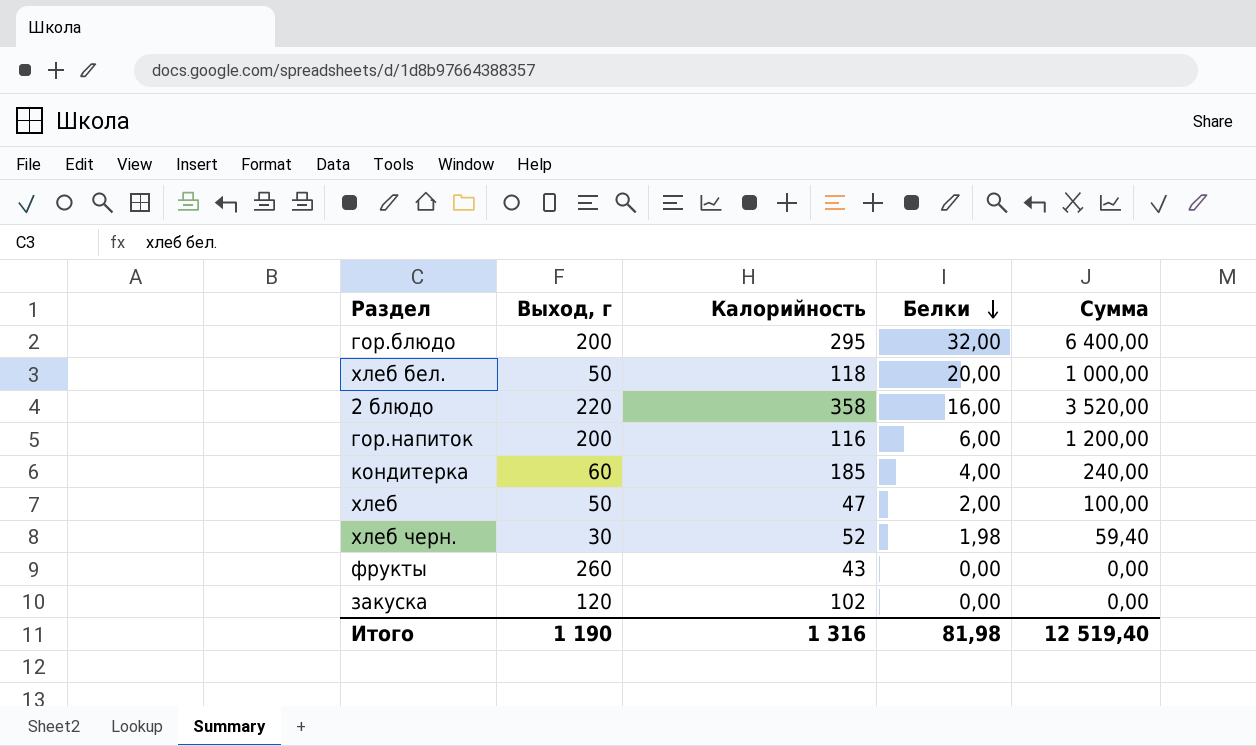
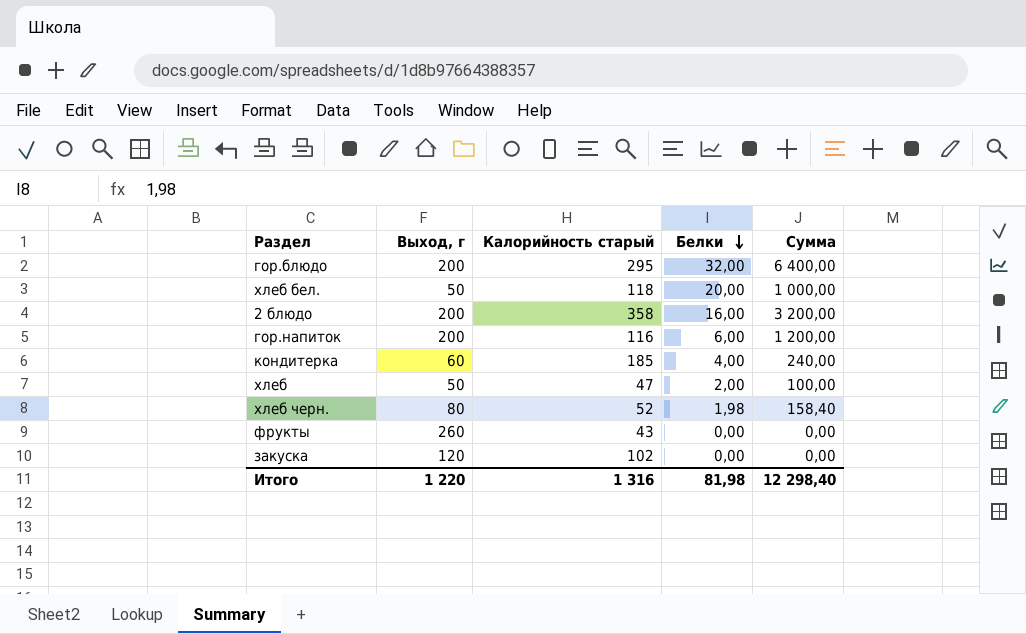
column name: Калорийность -> Калорийность старый
2 блюдо | Выход, г: 220 -> 200
2 блюдо | Сумма: 3 520,00 -> 3 200,00
хлеб черн. | Выход, г: 30 -> 80
хлеб черн. | Сумма: 59,40 -> 158,40
Итого | Выход, г: 1 190 -> 1 220
Итого | Сумма: 12 519,40 -> 12 298,40

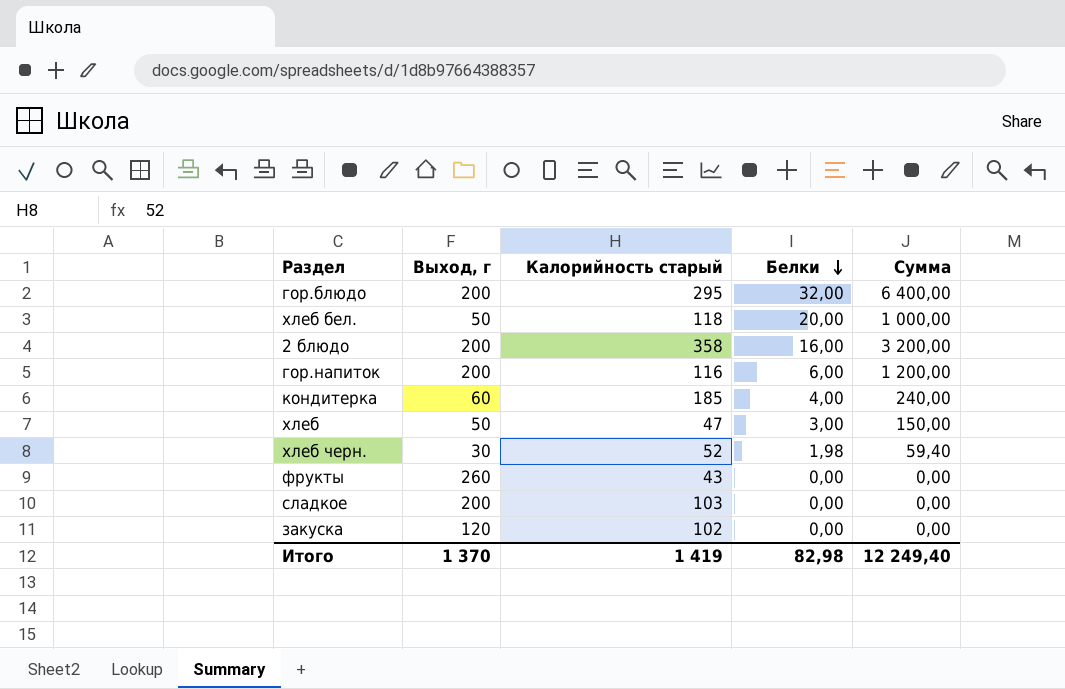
хлеб | Белки: 2,00 -> 3,00
хлеб | Сумма: 100,00 -> 150,00
хлеб черн. | Выход, г: 80 -> 30
хлеб черн. | Сумма: 158,40 -> 59,40
row сладкое: none -> 200 | 103 | 0,00 | 0,00
Итого | Выход, г: 1 220 -> 1 370
Итого | Калорийность старый: 1 316 -> 1 419
Итого | Белки: 81,98 -> 82,98
Итого | Сумма: 12 298,40 -> 12 249,40

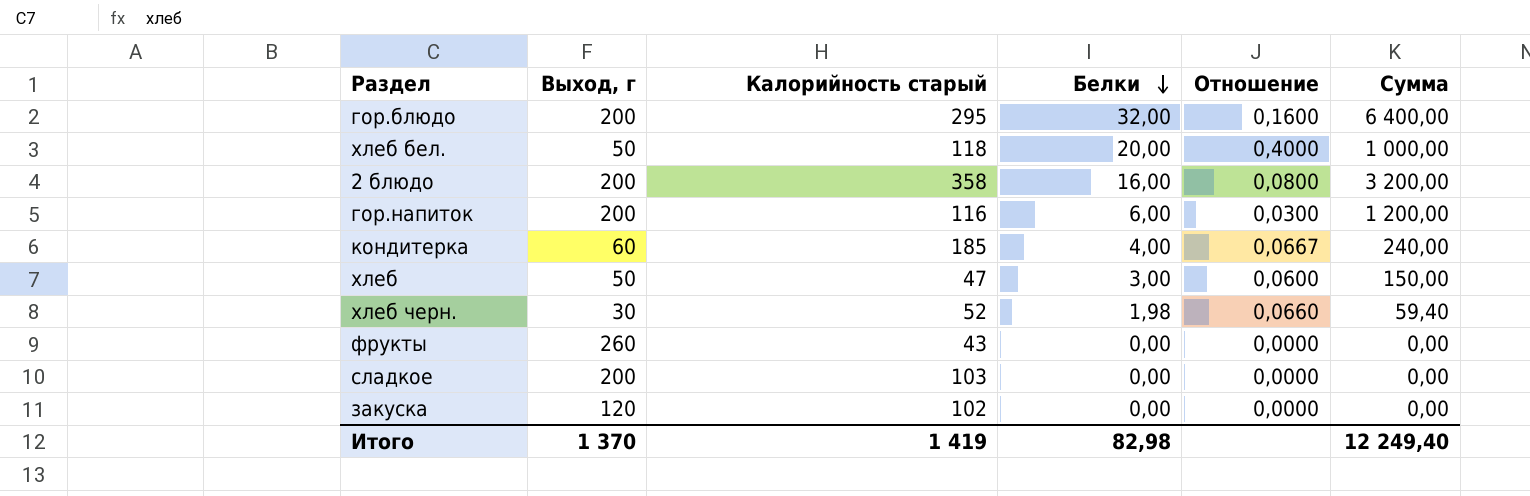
column Отношение | formula: none -> [Белки] / [Выход, г]

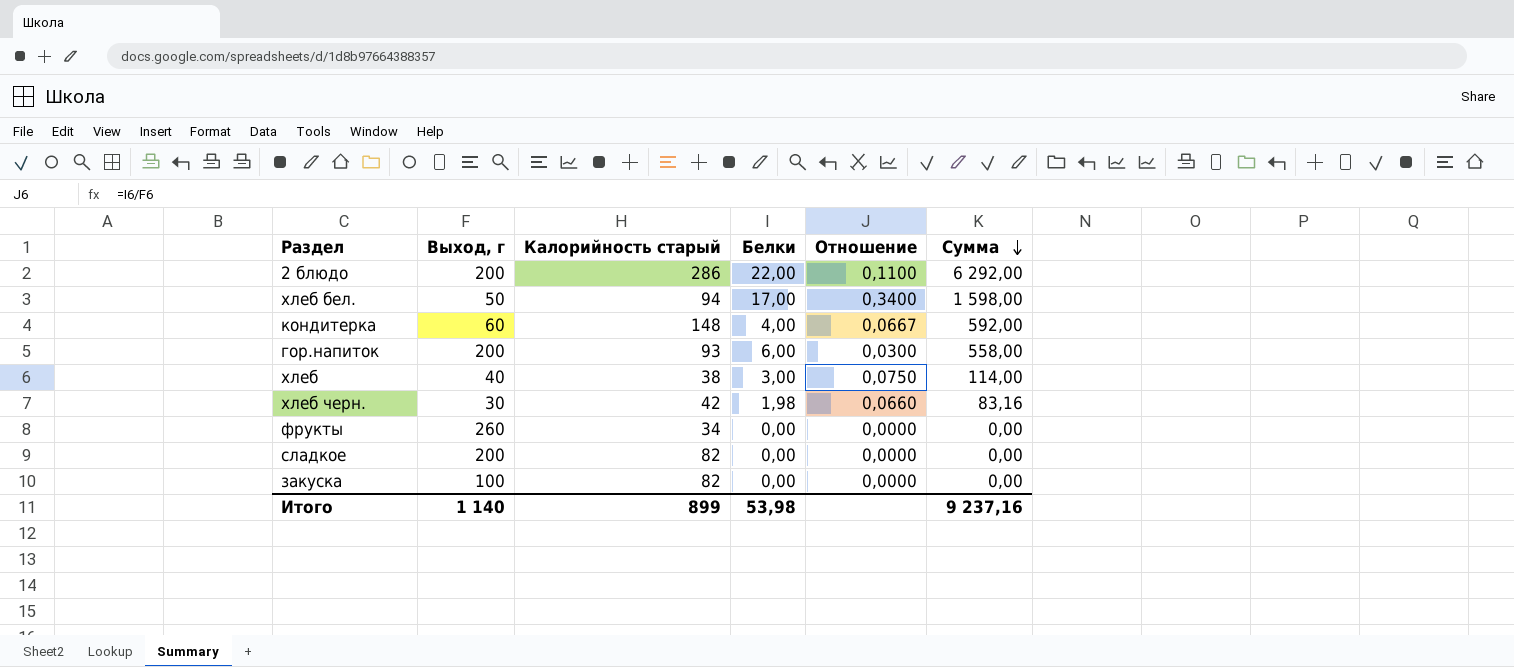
row order: Белки descending -> Сумма descending
column Сумма | formula: [Выход, г] * [Белки] -> [Калорийность старый] * [Белки]
row гор.блюдо: 200 | 295 | 32,00 | 0,1600 | 6 400,00 -> none
2 блюдо | Калорийность старый: 358 -> 286
2 блюдо | Белки: 16,00 -> 22,00
2 блюдо | Отношение: 0,0800 -> 0,1100
хлеб бел. | Калорийность старый: 118 -> 94
хлеб бел. | Белки: 20,00 -> 17,00
хлеб бел. | Отношение: 0,4000 -> 0,3400
кондитерка | Калорийность старый: 185 -> 148
гор.напиток | Калорийность старый: 116 -> 93
хлеб | Выход, г: 50 -> 40
хлеб | Калорийность старый: 47 -> 38
хлеб | Отношение: 0,0600 -> 0,0750
хлеб черн. | Калорийность старый: 52 -> 42
фрукты | Калорийность старый: 43 -> 34
сладкое | Калорийность старый: 103 -> 82
закуска | Выход, г: 120 -> 100
закуска | Калорийность старый: 102 -> 82
Итого | Выход, г: 1 370 -> 1 140
Итого | Калорийность старый: 1 419 -> 899
Итого | Белки: 82,98 -> 53,98
Итого | Сумма: 12 249,40 -> 9 237,16

